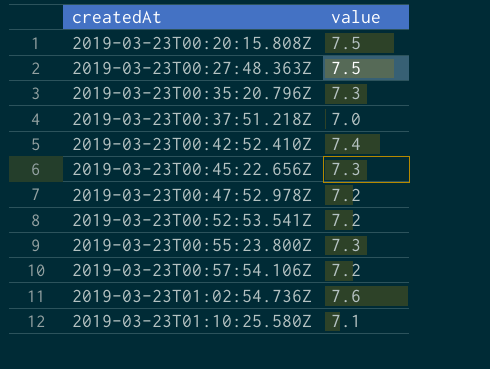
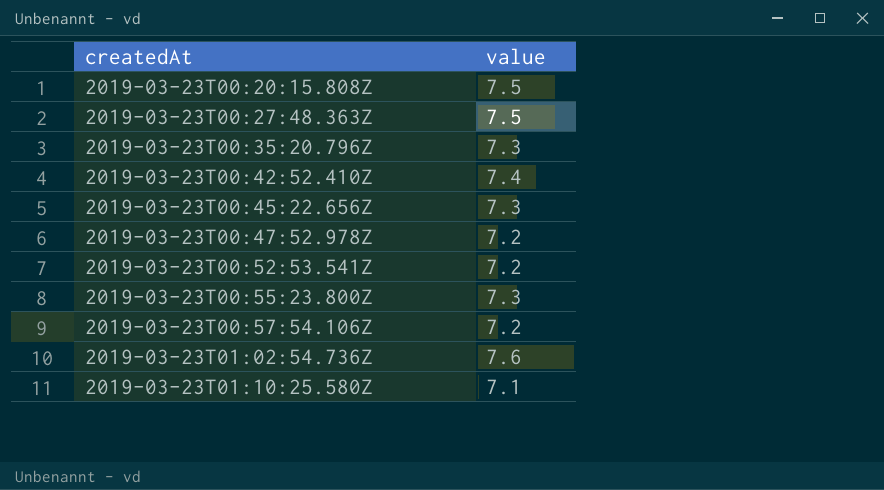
row 2019-03-23T00:37:51.218Z: 7.0 -> none

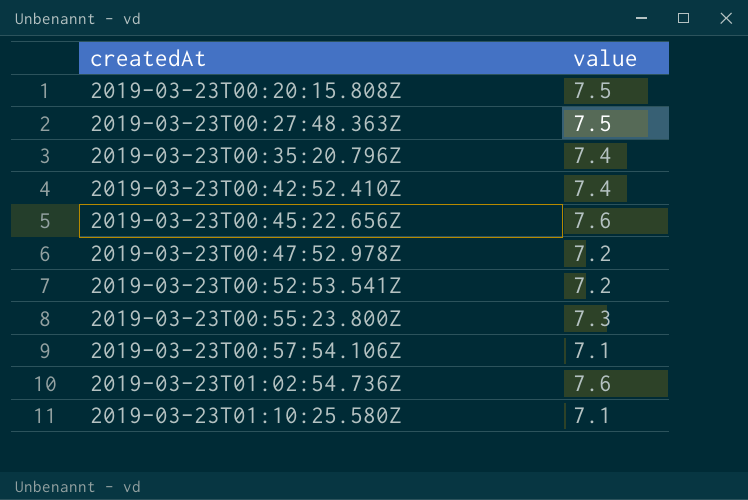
2019-03-23T00:35:20.796Z | value: 7.3 -> 7.4
2019-03-23T00:45:22.656Z | value: 7.3 -> 7.6
2019-03-23T00:57:54.106Z | value: 7.2 -> 7.1

